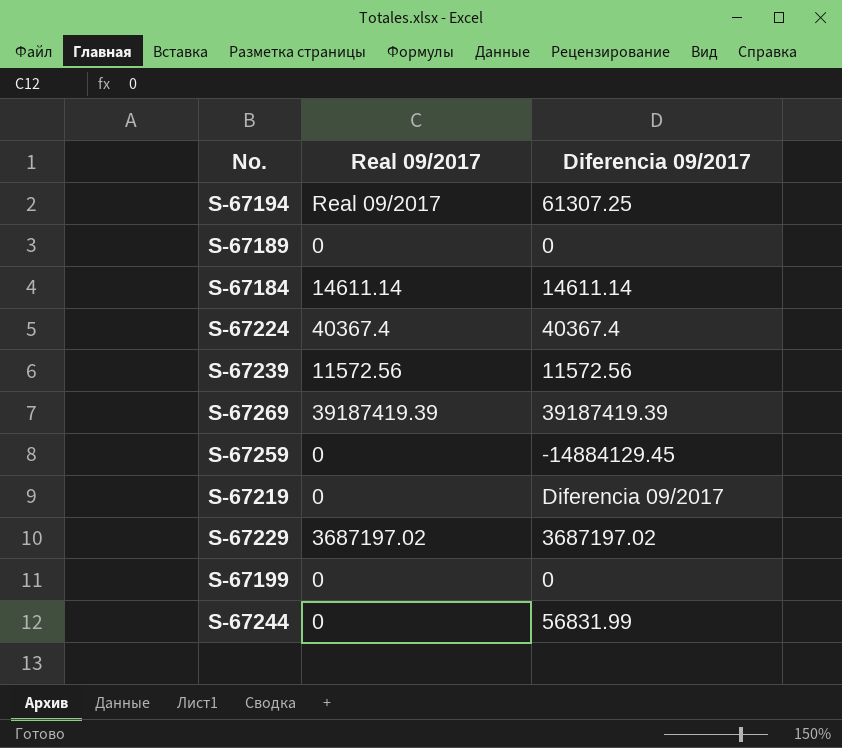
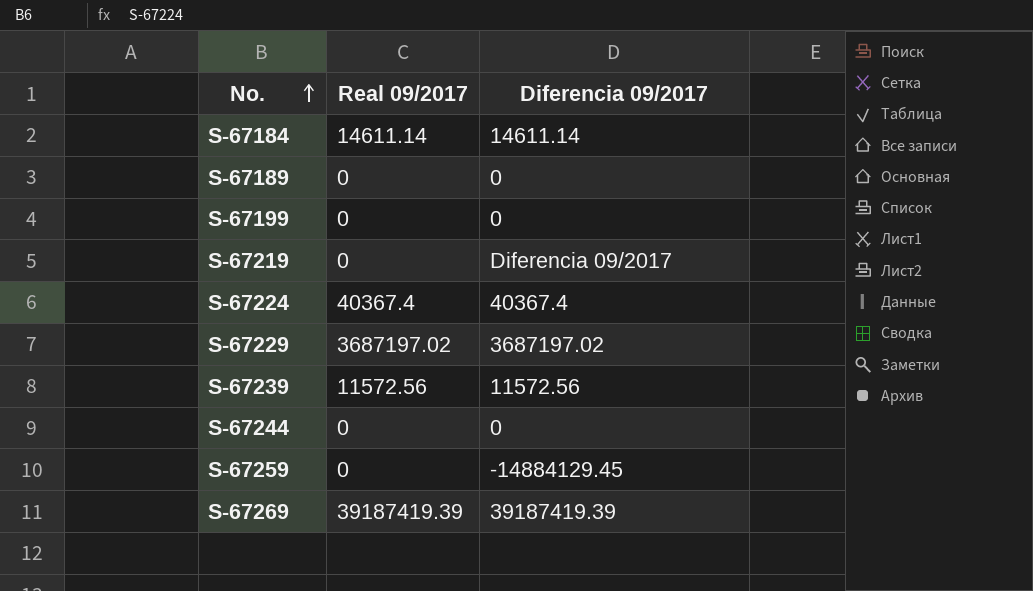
row order: none -> No. ascending
row S-67194: Real 09/2017 | 61307.25 -> none
S-67244 | Diferencia 09/2017: 56831.99 -> 0

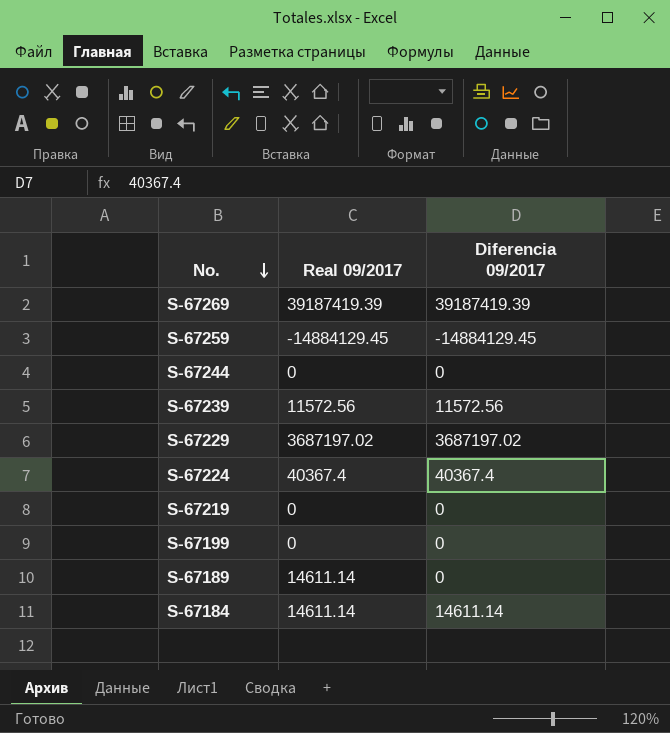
row order: No. ascending -> No. descending
S-67259 | Real 09/2017: 0 -> -14884129.45
S-67219 | Diferencia 09/2017: Diferencia 09/2017 -> 0
S-67189 | Real 09/2017: 0 -> 14611.14

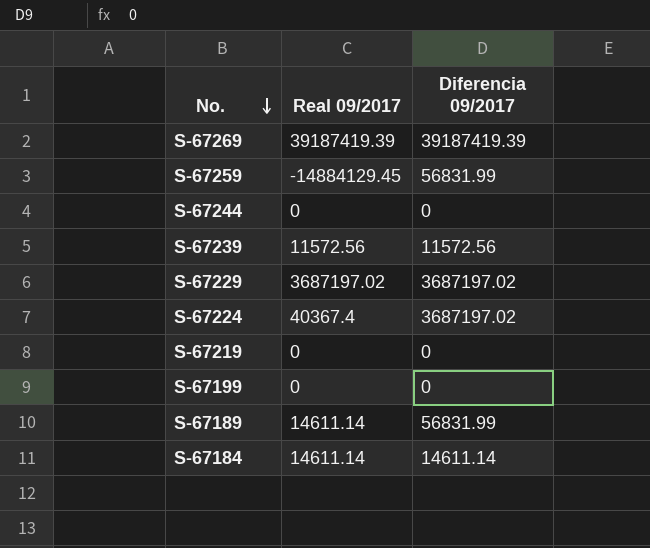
S-67259 | Diferencia 09/2017: -14884129.45 -> 56831.99
S-67224 | Diferencia 09/2017: 40367.4 -> 3687197.02
S-67189 | Diferencia 09/2017: 0 -> 56831.99

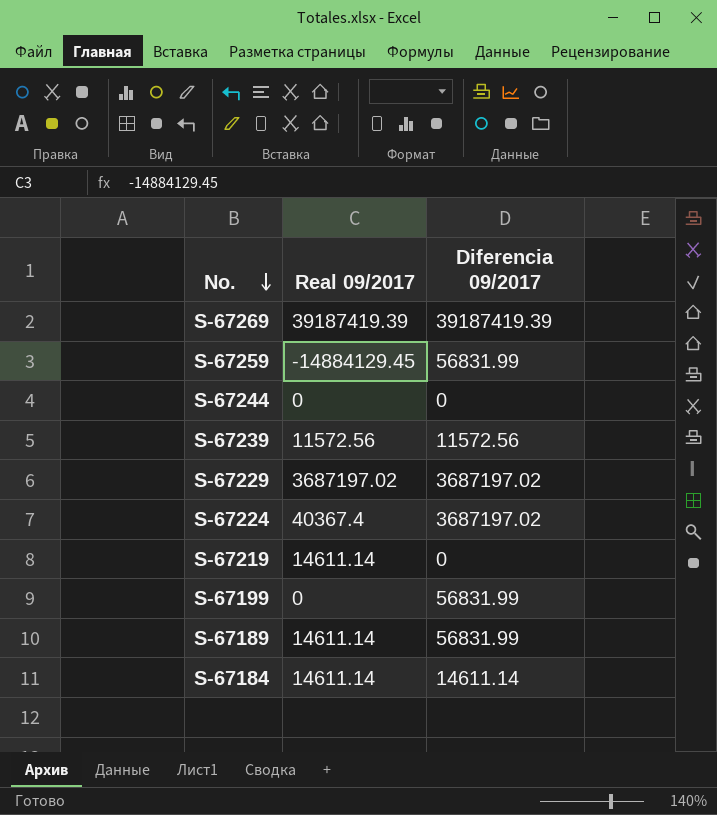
S-67219 | Real 09/2017: 0 -> 14611.14
S-67199 | Diferencia 09/2017: 0 -> 56831.99

